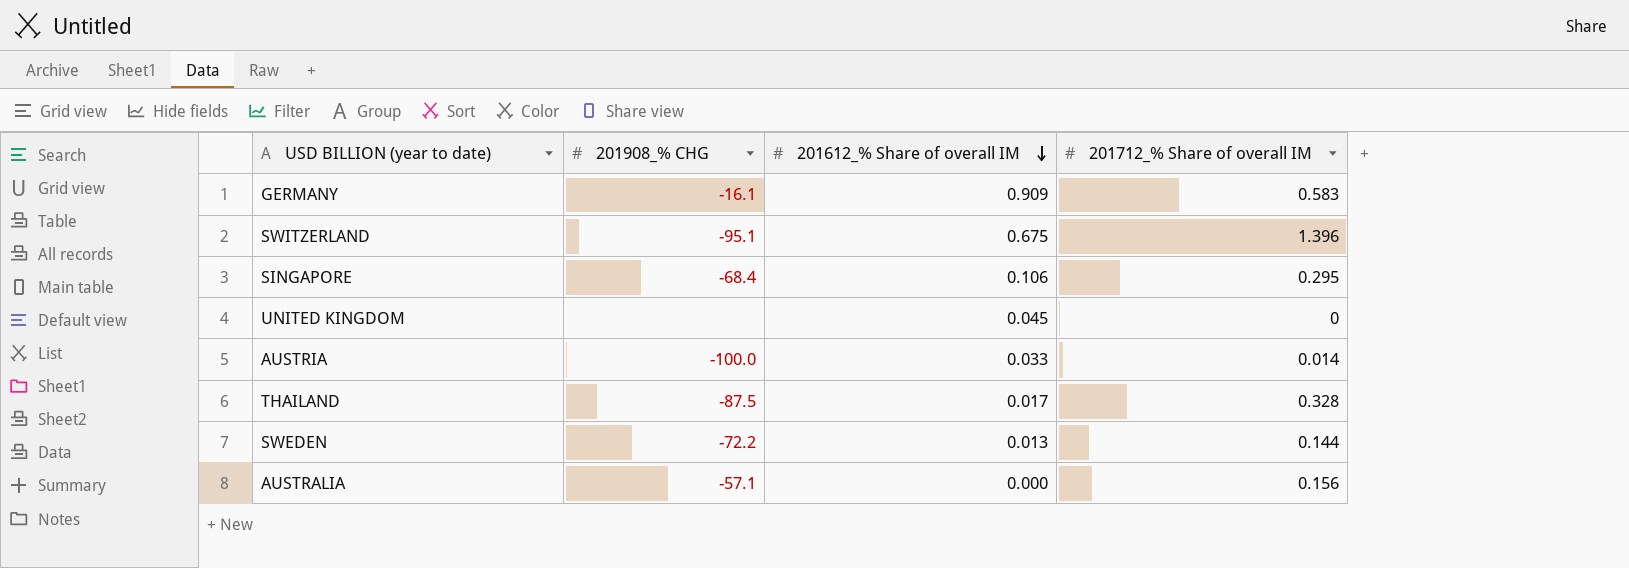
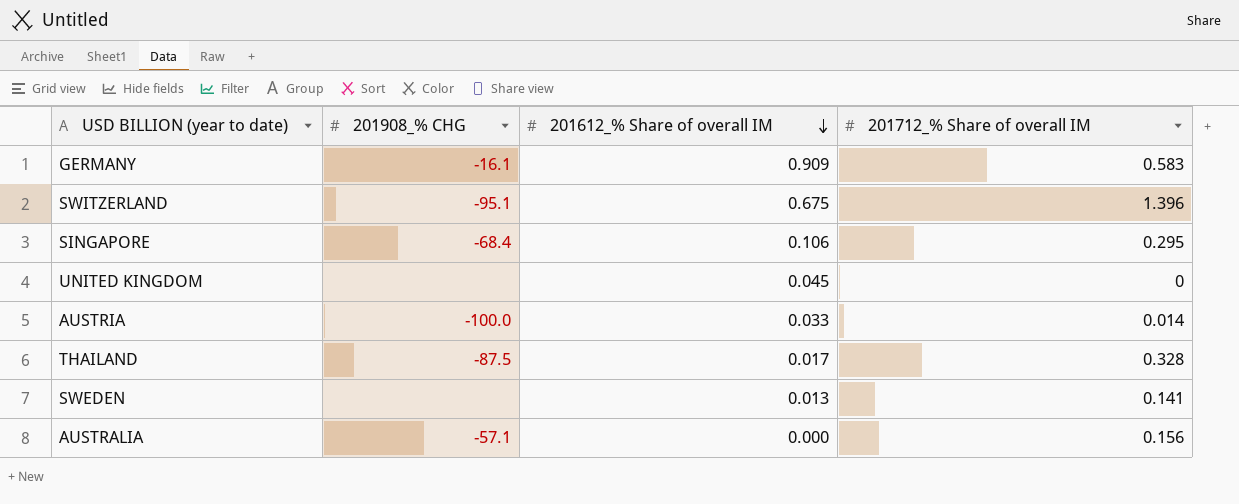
SWEDEN | 201908_% CHG: -72.2 -> none
SWEDEN | 201712_% Share of overall IM: 0.144 -> 0.141

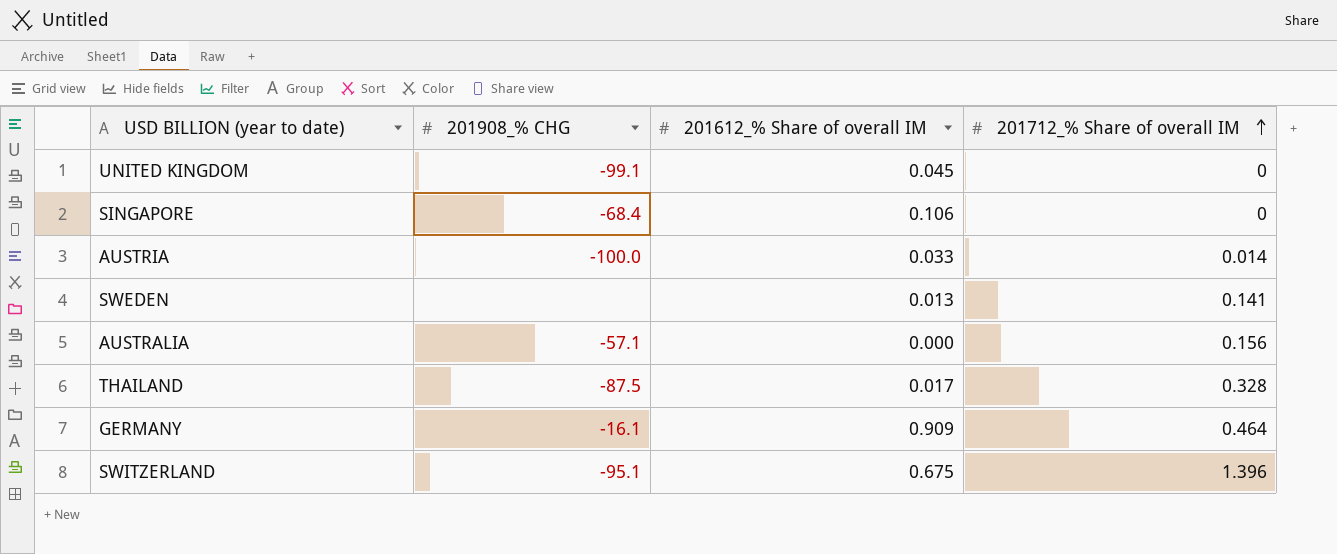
row order: 201612_% Share of overall IM descending -> 201712_% Share of overall IM ascending
UNITED KINGDOM | 201908_% CHG: none -> -99.1
SINGAPORE | 201712_% Share of overall IM: 0.295 -> 0
GERMANY | 201712_% Share of overall IM: 0.583 -> 0.464

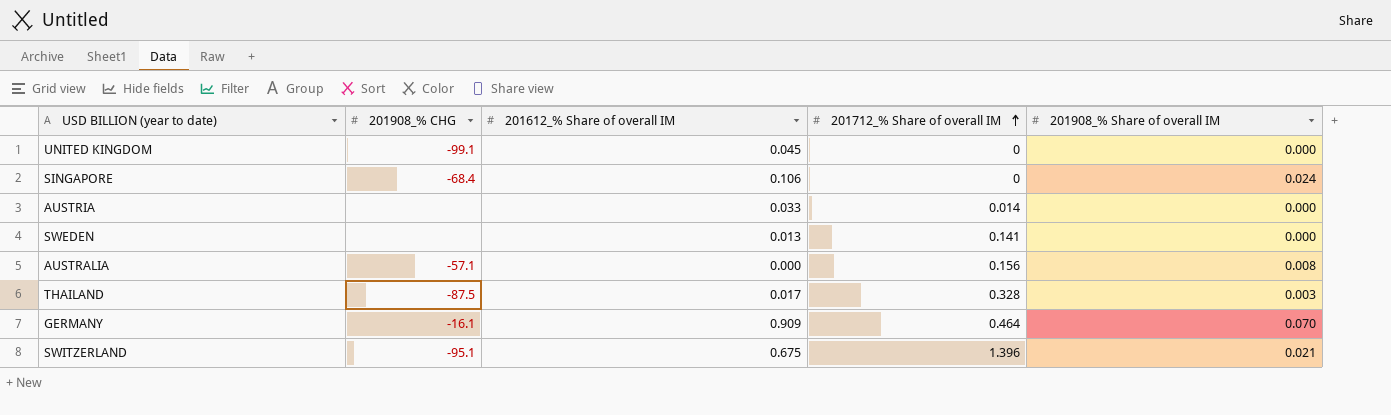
column 201908_% Share of overall IM | position: none -> 5
AUSTRIA | 201908_% CHG: -100.0 -> none

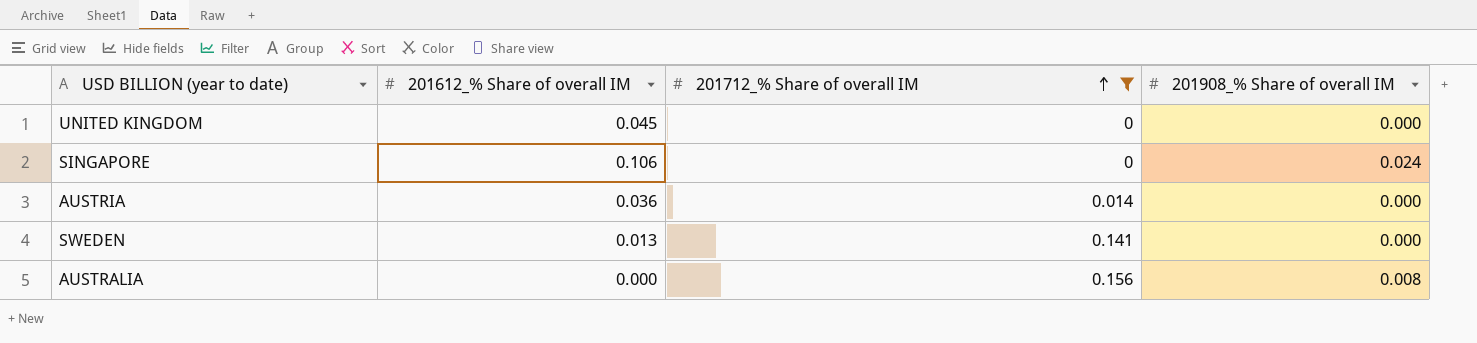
filter: none -> 201712_% Share of overall IM <= 0.156
column 201908_% CHG | position: 2 -> none
AUSTRIA | 201612_% Share of overall IM: 0.033 -> 0.036

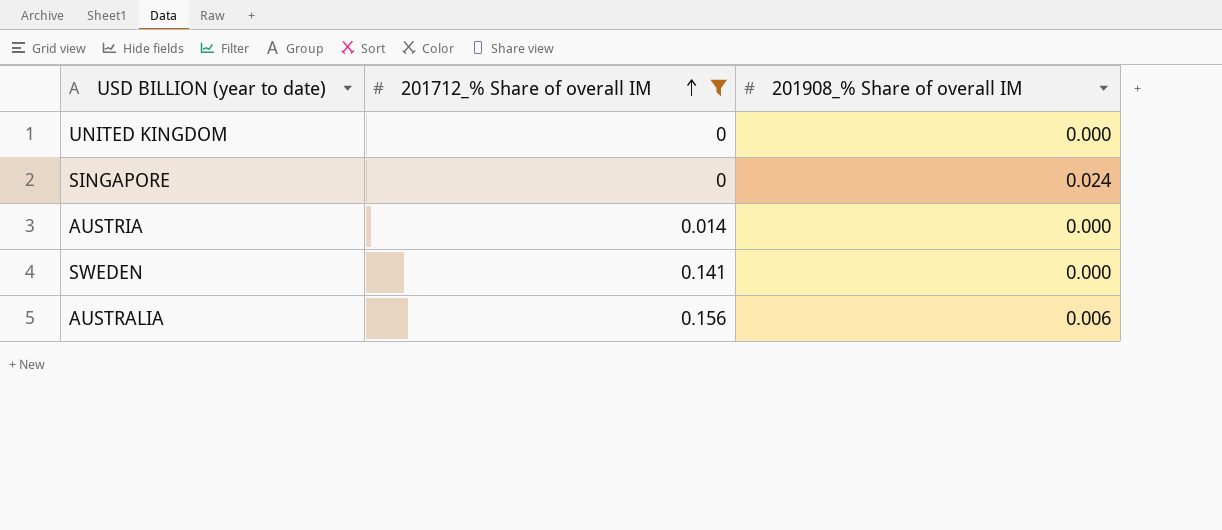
column 201612_% Share of overall IM | position: 2 -> none
AUSTRALIA | 201908_% Share of overall IM: 0.008 -> 0.006

